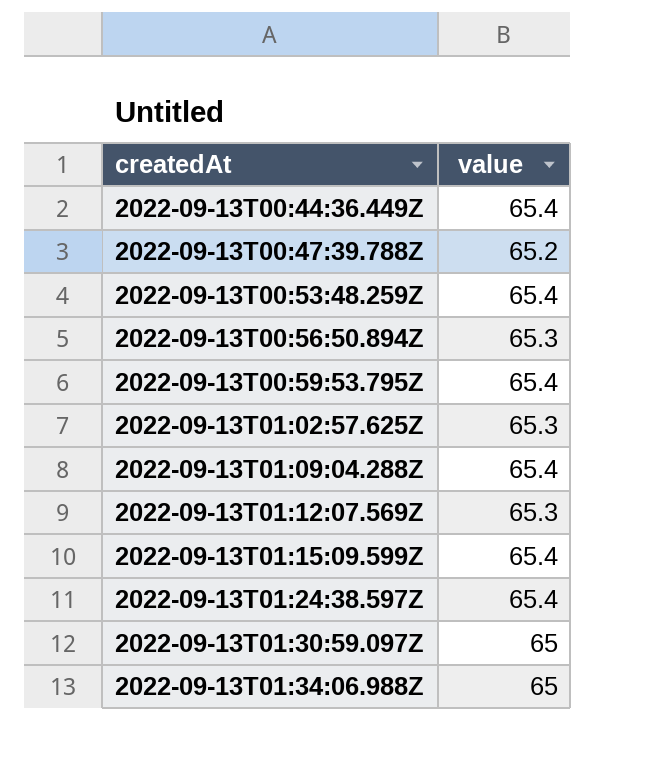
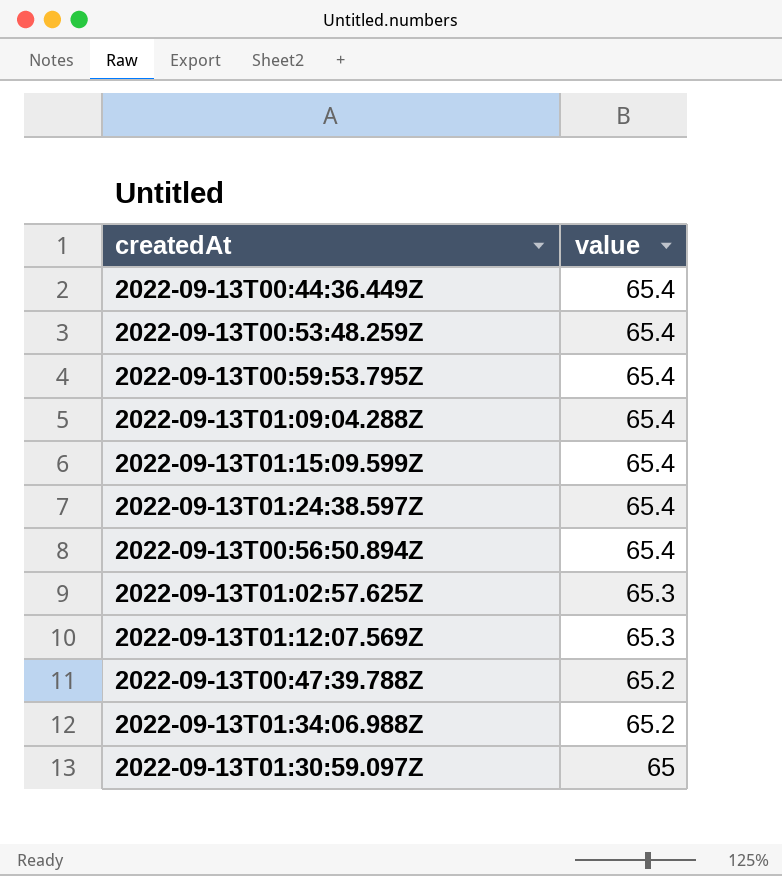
row order: createdAt ascending -> value descending
2022-09-13T00:56:50.894Z | value: 65.3 -> 65.4
2022-09-13T01:34:06.988Z | value: 65 -> 65.2

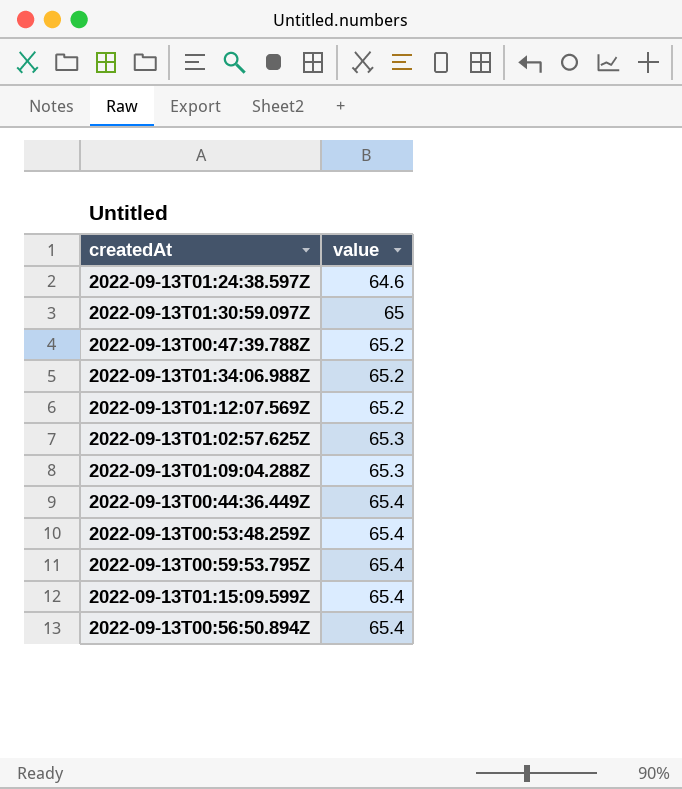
row order: value descending -> value ascending
2022-09-13T01:24:38.597Z | value: 65.4 -> 64.6
2022-09-13T01:12:07.569Z | value: 65.3 -> 65.2
2022-09-13T01:09:04.288Z | value: 65.4 -> 65.3

